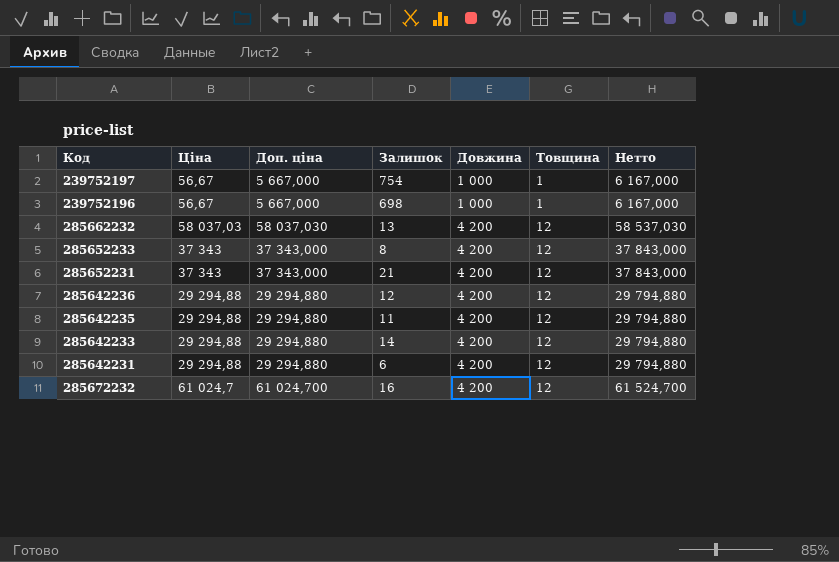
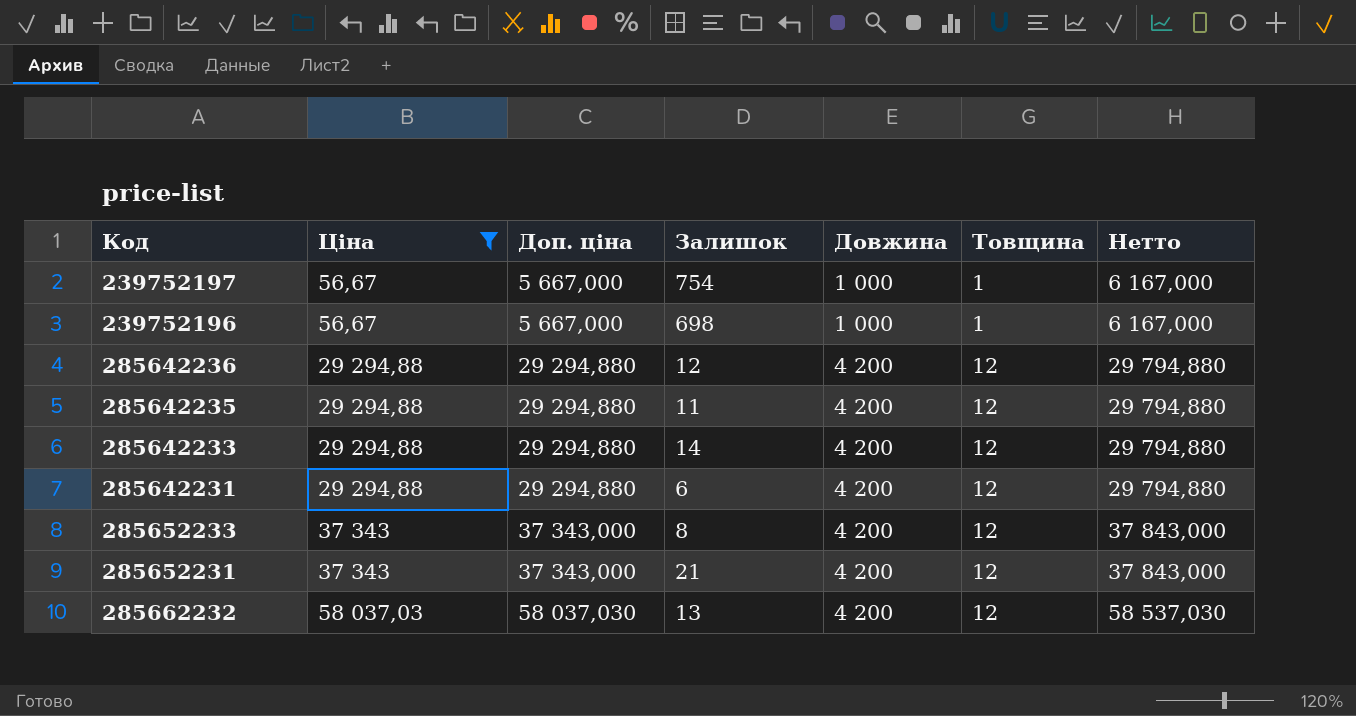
filter: none -> Ціна != 61 024,7
row order: Довжина ascending -> Ціна ascending

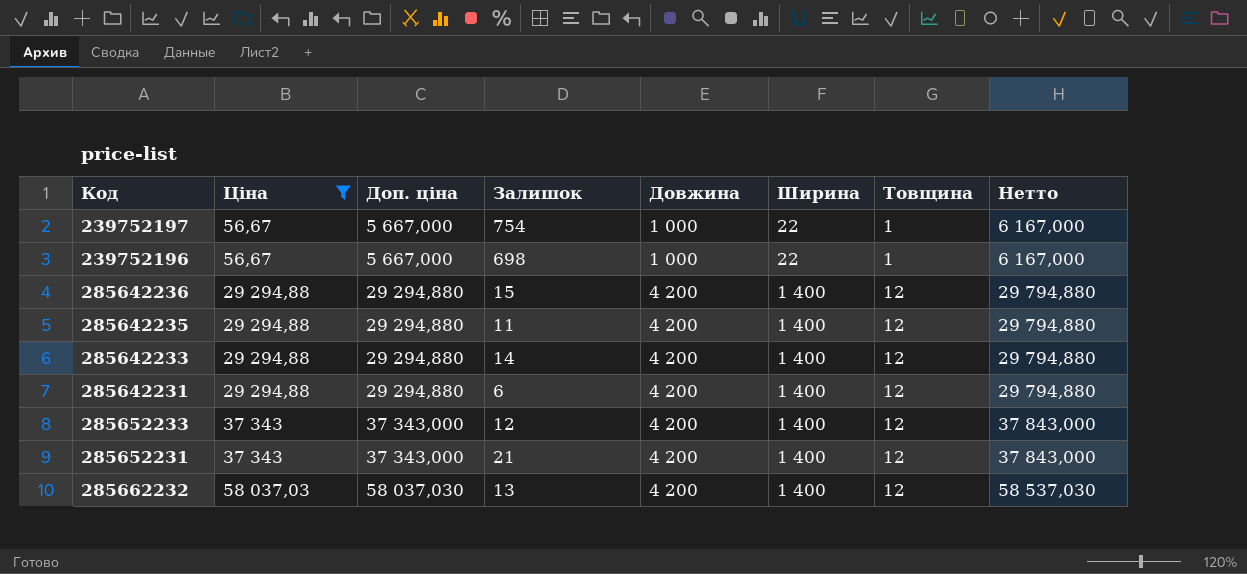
column Ширина | position: none -> 6
285642236 | Залишок: 12 -> 15
285652233 | Залишок: 8 -> 12

